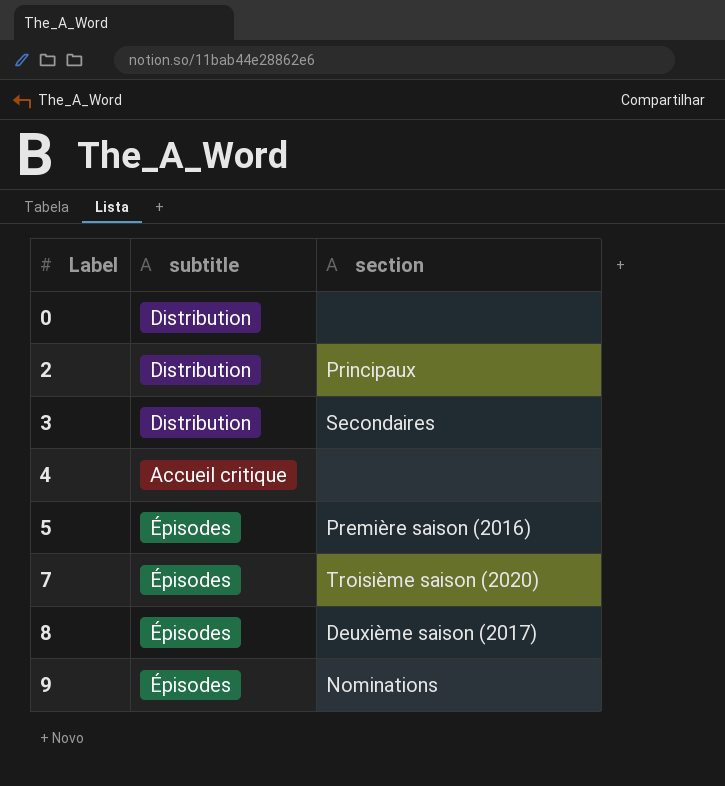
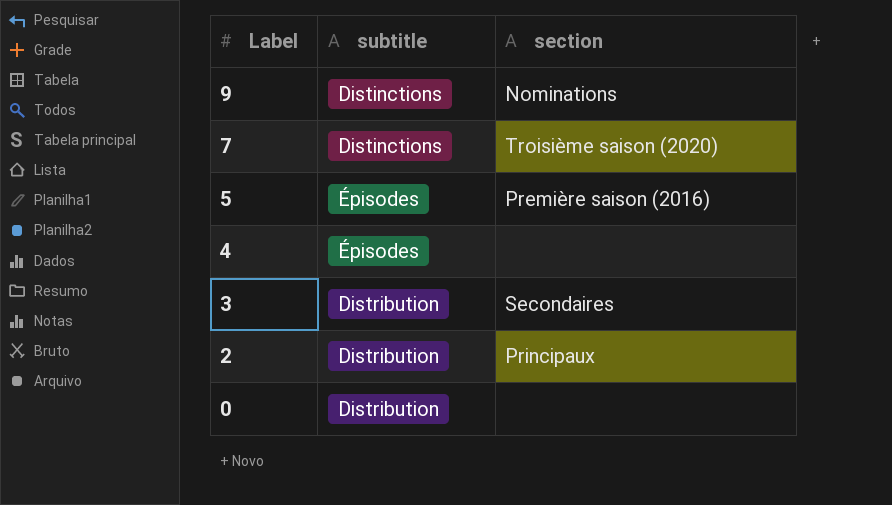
row order: Label ascending -> Label descending
row 8: Épisodes | Deuxième saison (2017) -> none
9 | subtitle: Épisodes -> Distinctions
7 | subtitle: Épisodes -> Distinctions
4 | subtitle: Accueil critique -> Épisodes

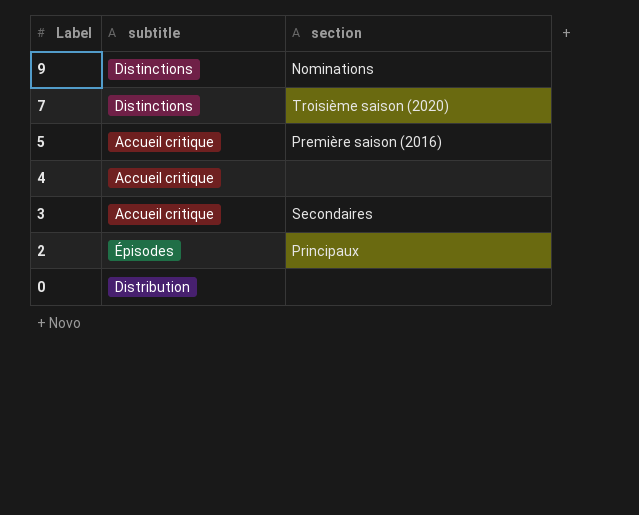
5 | subtitle: Épisodes -> Accueil critique
4 | subtitle: Épisodes -> Accueil critique
3 | subtitle: Distribution -> Accueil critique
2 | subtitle: Distribution -> Épisodes

